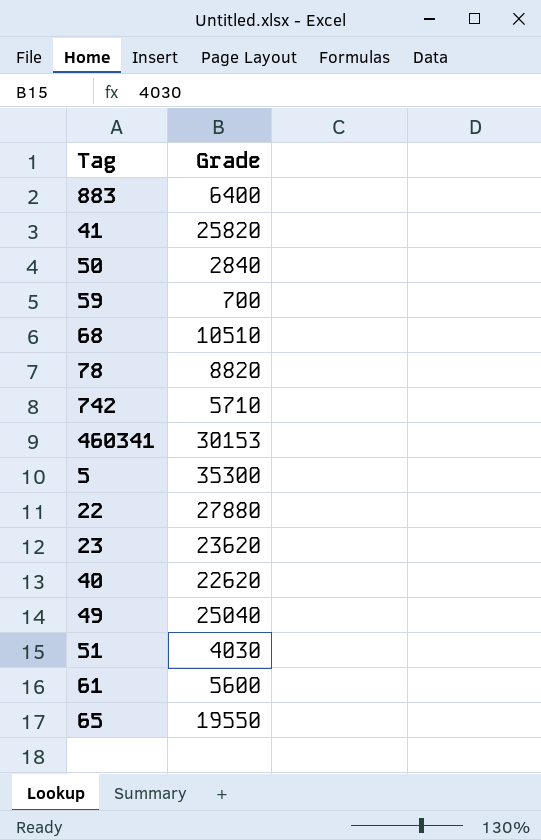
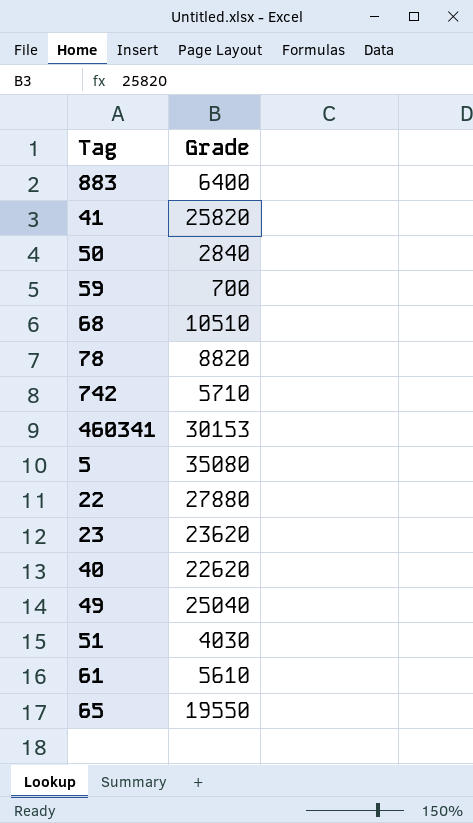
5 | Grade: 35300 -> 35080
61 | Grade: 5600 -> 5610

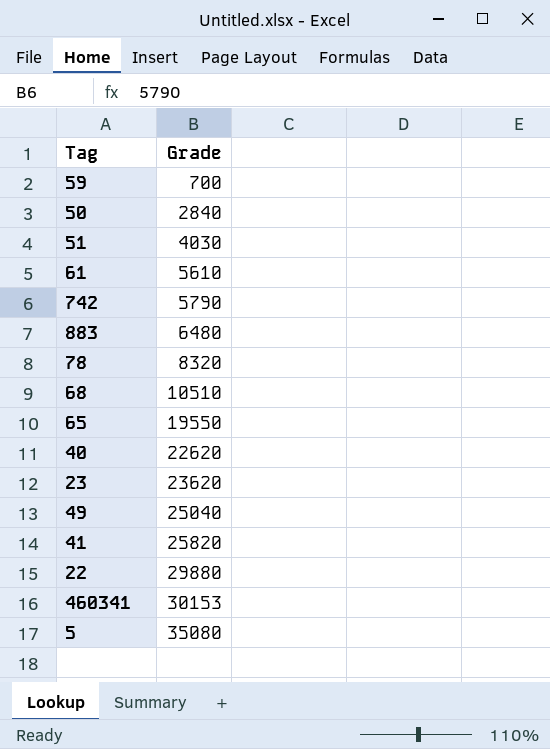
row order: none -> Grade ascending
742 | Grade: 5710 -> 5790
883 | Grade: 6400 -> 6480
78 | Grade: 8820 -> 8320
22 | Grade: 27880 -> 29880

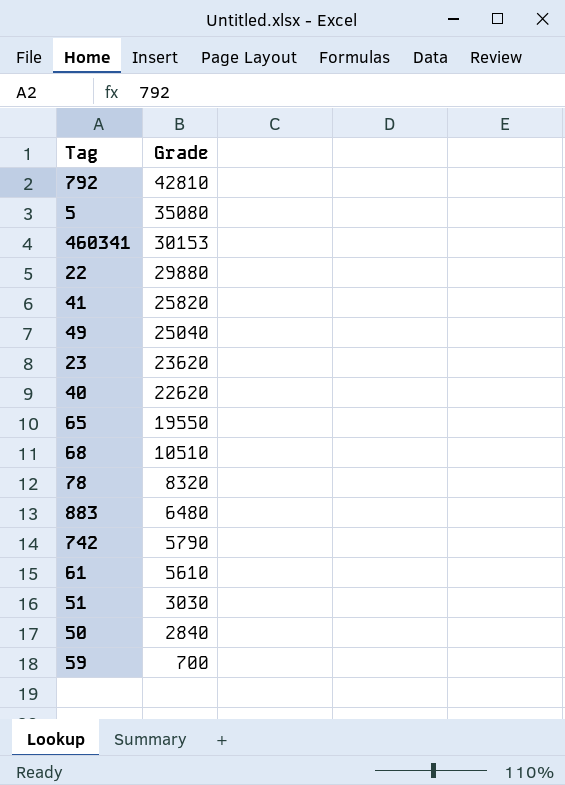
row order: Grade ascending -> Grade descending
row 792: none -> 42810
51 | Grade: 4030 -> 3030

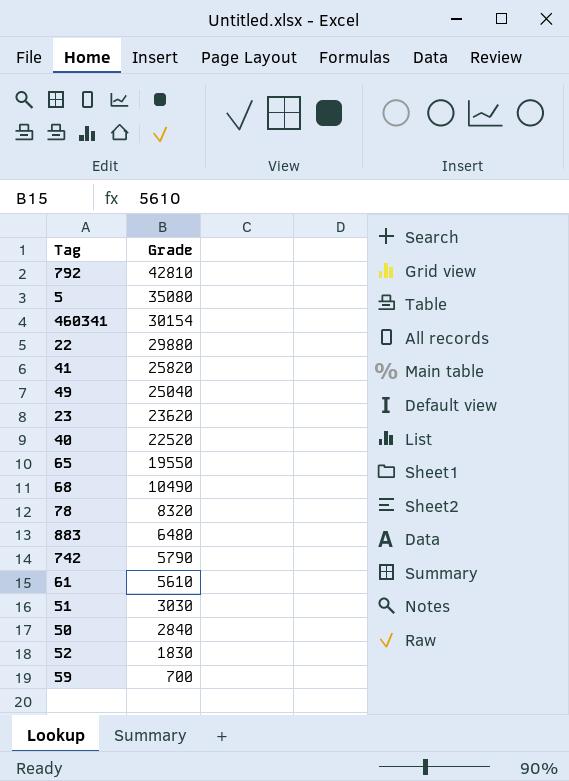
460341 | Grade: 30153 -> 30154
40 | Grade: 22620 -> 22520
68 | Grade: 10510 -> 10490
row 52: none -> 1830

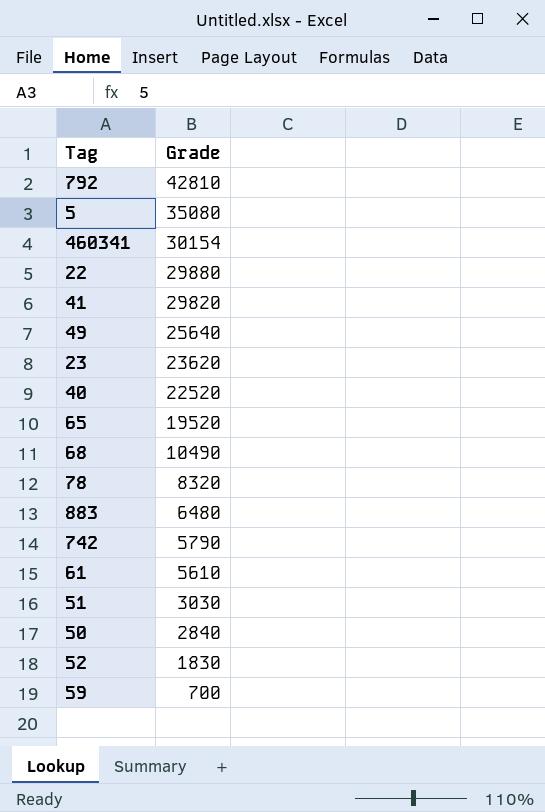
41 | Grade: 25820 -> 29820
49 | Grade: 25040 -> 25640
65 | Grade: 19550 -> 19520

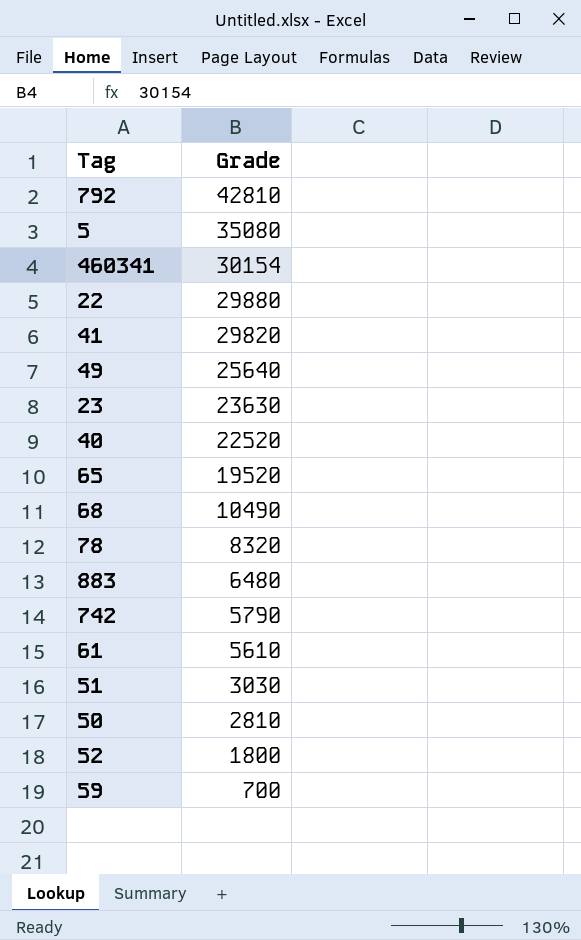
23 | Grade: 23620 -> 23630
50 | Grade: 2840 -> 2810
52 | Grade: 1830 -> 1800

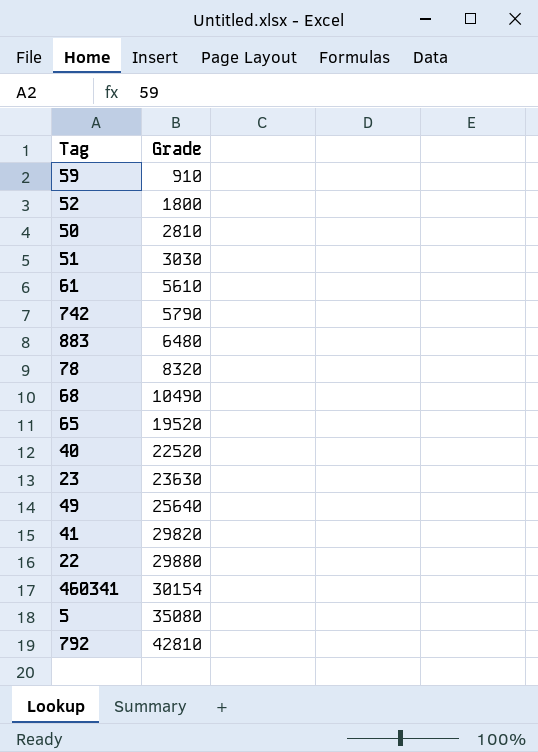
row order: Grade descending -> Grade ascending
59 | Grade: 700 -> 910

